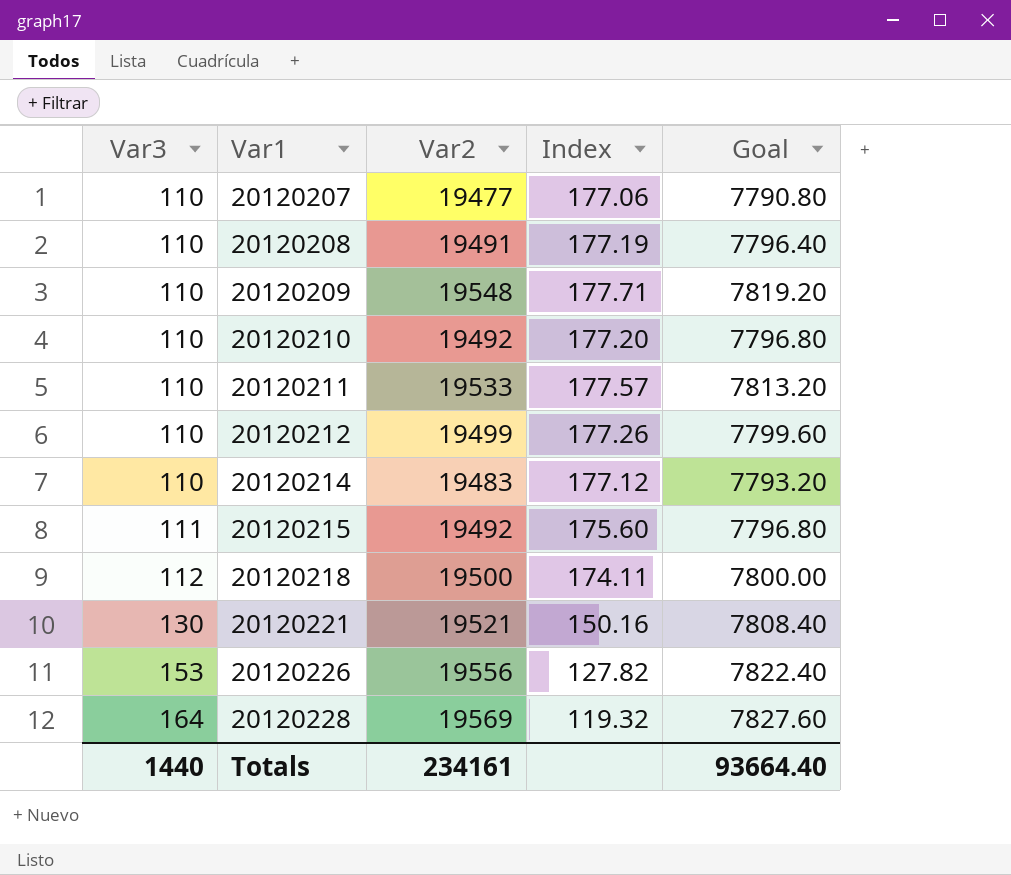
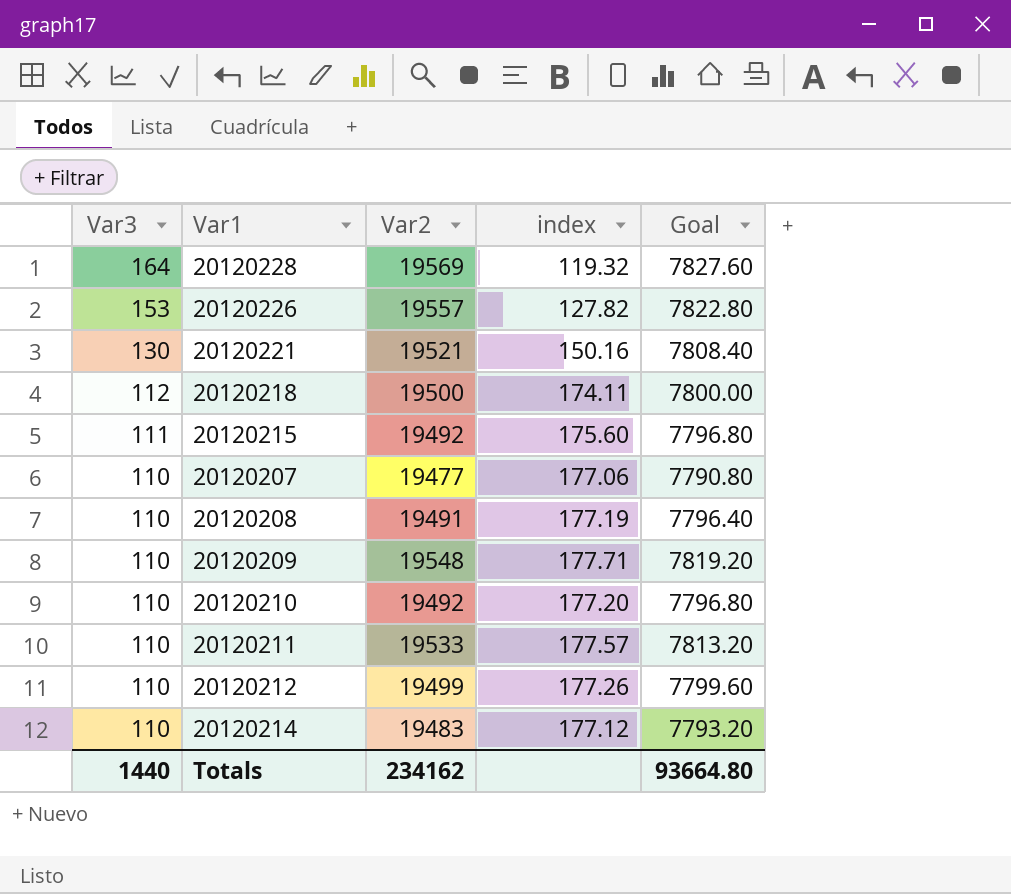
row order: Var3 ascending -> Var3 descending
column name: Index -> index
20120226 | Var2: 19556 -> 19557
20120226 | Goal: 7822.40 -> 7822.80
Totals | Var2: 234161 -> 234162
Totals | Goal: 93664.40 -> 93664.80

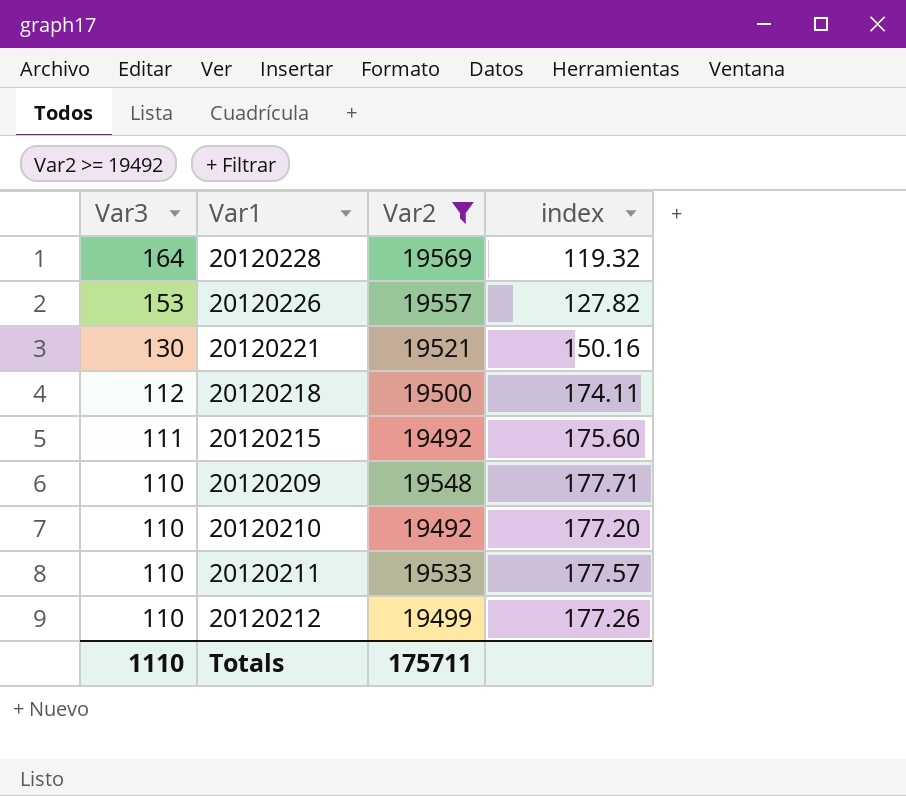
filter: none -> Var2 >= 19492
column Goal | formula: [Var2] * 0.4 -> none
Totals | Var3: 1440 -> 1110
Totals | Var2: 234162 -> 175711

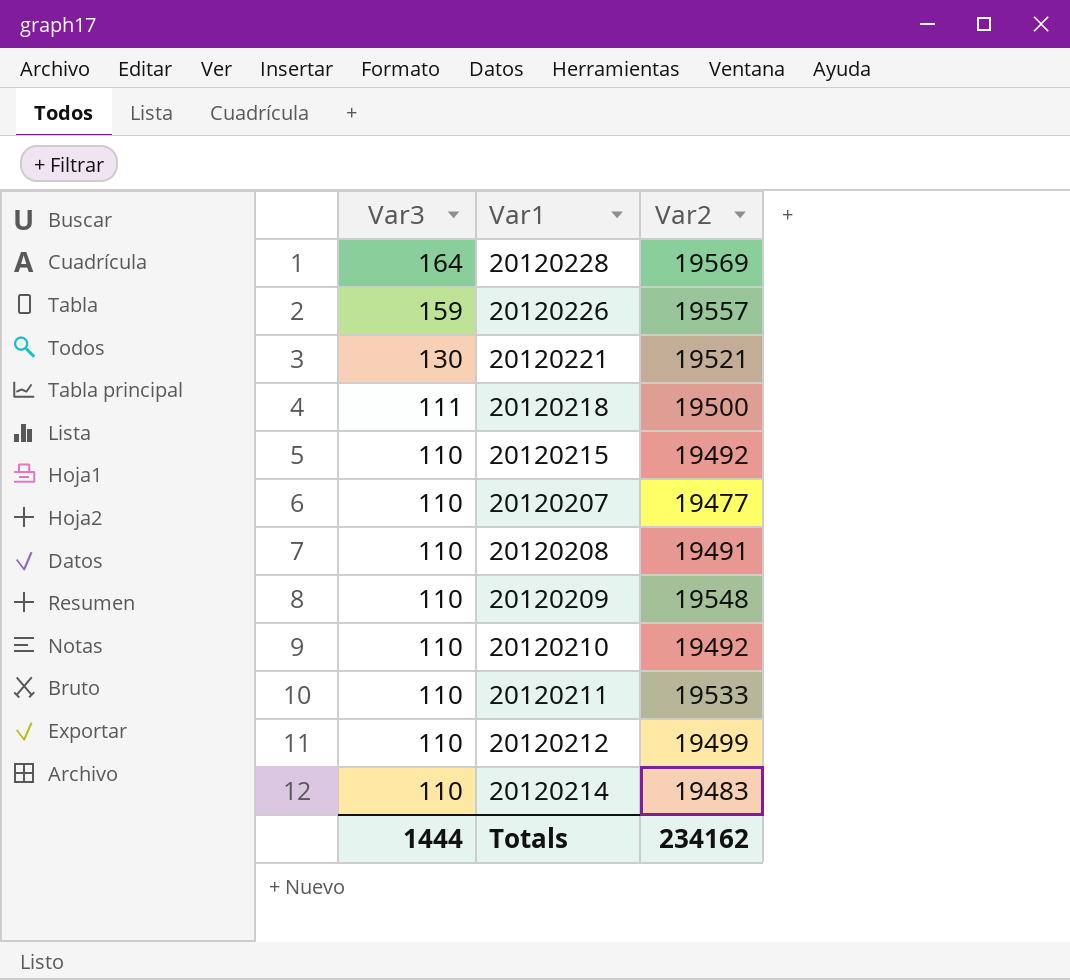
filter: Var2 >= 19492 -> none
column index | formula: [Var2] / [Var3] -> none
20120226 | Var3: 153 -> 159
20120218 | Var3: 112 -> 111
20120215 | Var3: 111 -> 110
Totals | Var3: 1110 -> 1444
Totals | Var2: 175711 -> 234162

